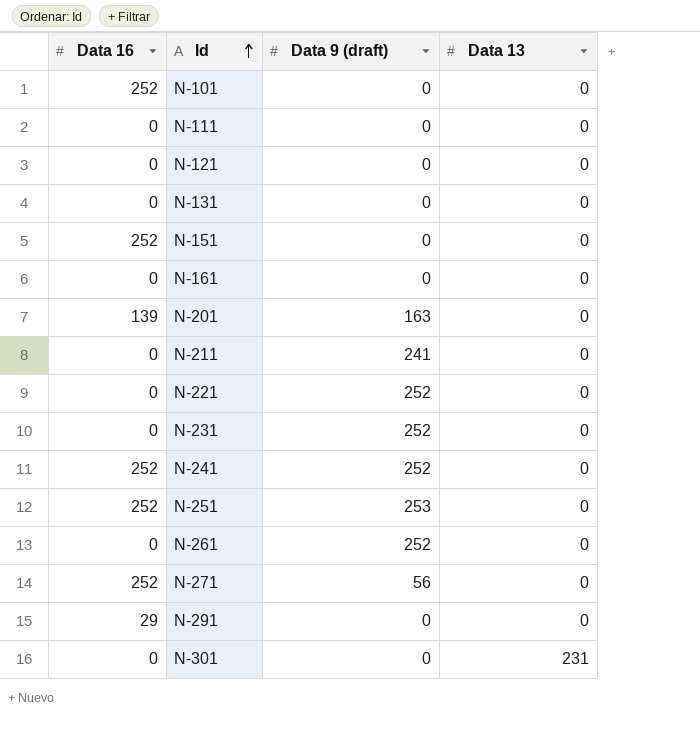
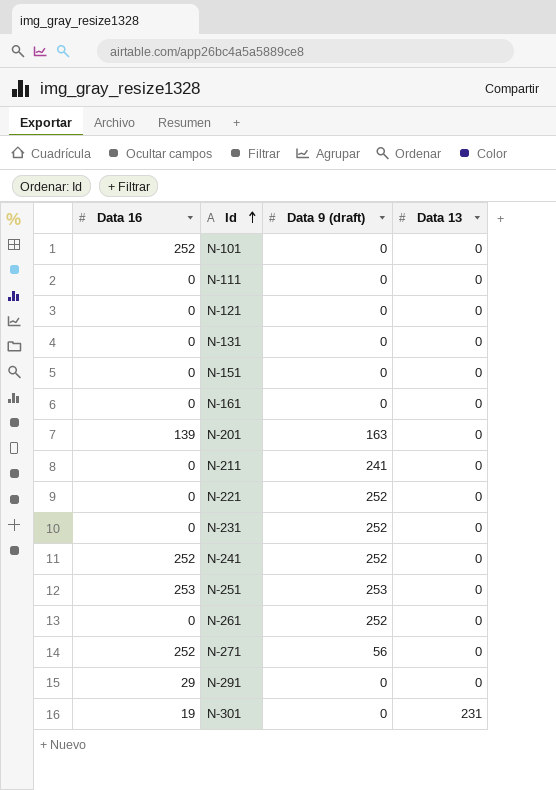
N-151 | Data 16: 252 -> 0
N-251 | Data 16: 252 -> 253
N-301 | Data 16: 0 -> 19

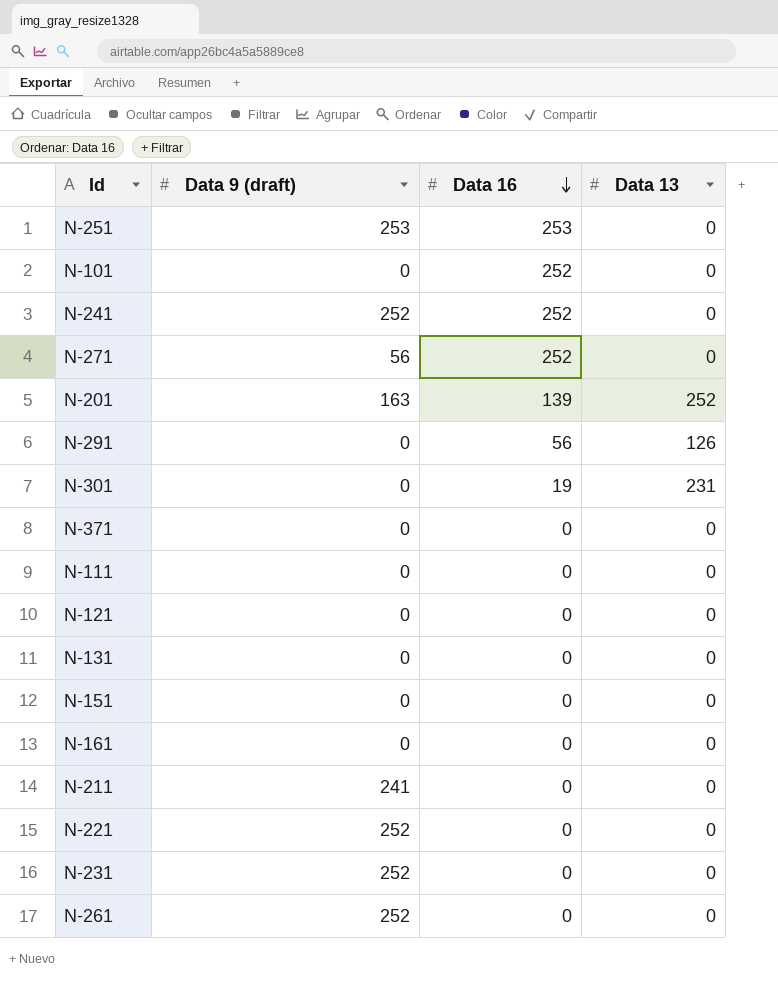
row order: Id ascending -> Data 16 descending
column Data 16 | position: 1 -> 3
N-201 | Data 13: 0 -> 252
N-291 | Data 16: 29 -> 56
N-291 | Data 13: 0 -> 126
row N-371: none -> 0 | 0 | 0

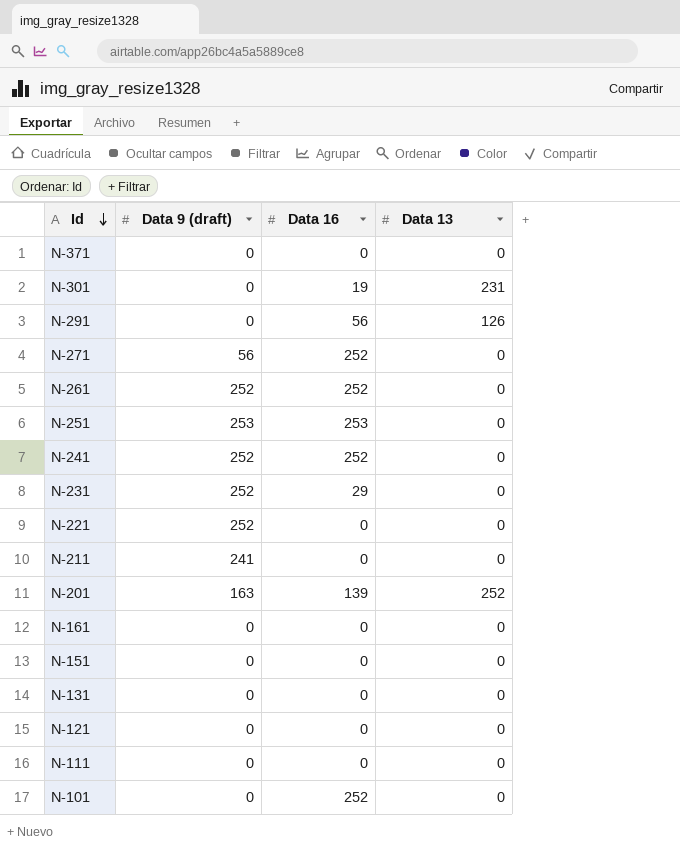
row order: Data 16 descending -> Id descending
N-261 | Data 16: 0 -> 252
N-231 | Data 16: 0 -> 29

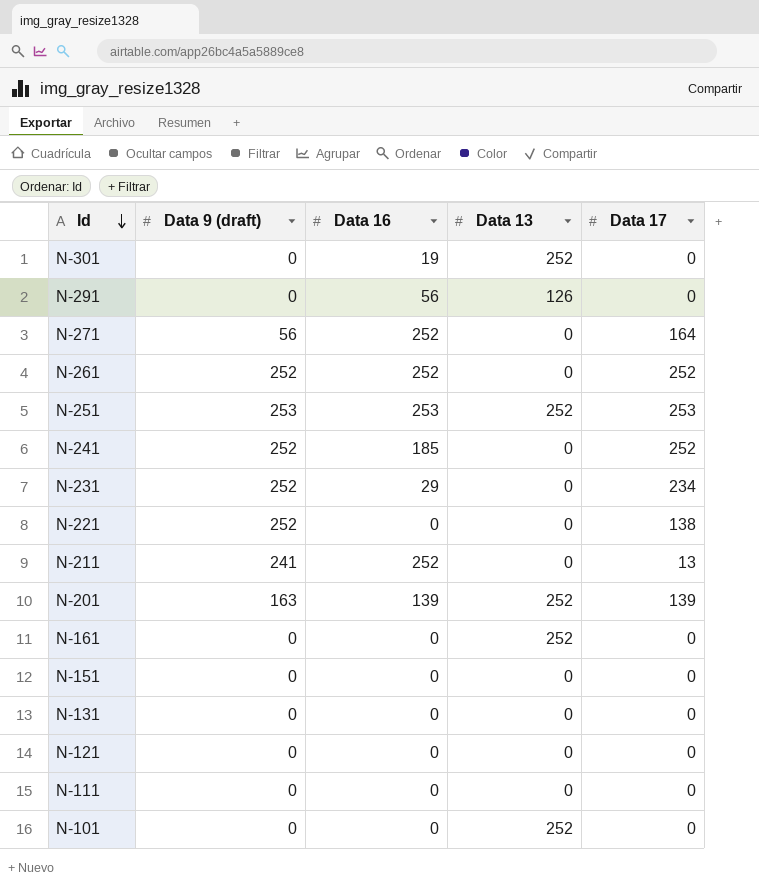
column Data 17 | position: none -> 5
row N-371: 0 | 0 | 0 -> none
N-301 | Data 13: 231 -> 252
N-251 | Data 13: 0 -> 252
N-241 | Data 16: 252 -> 185
N-211 | Data 16: 0 -> 252
N-161 | Data 13: 0 -> 252
N-101 | Data 16: 252 -> 0
N-101 | Data 13: 0 -> 252

